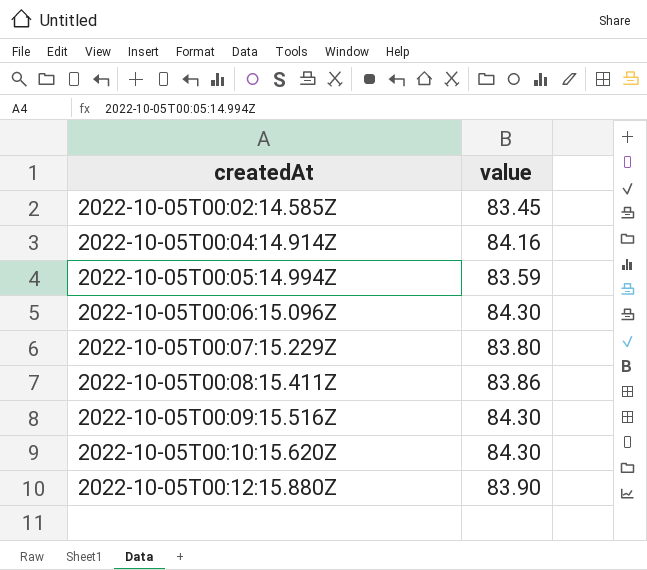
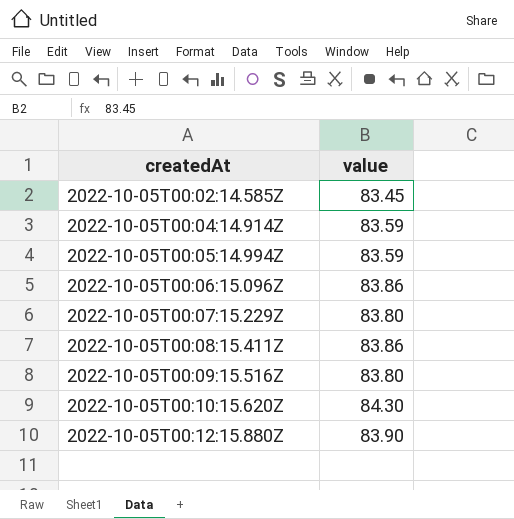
2022-10-05T00:04:14.914Z | value: 84.16 -> 83.59
2022-10-05T00:06:15.096Z | value: 84.30 -> 83.86
2022-10-05T00:09:15.516Z | value: 84.30 -> 83.80

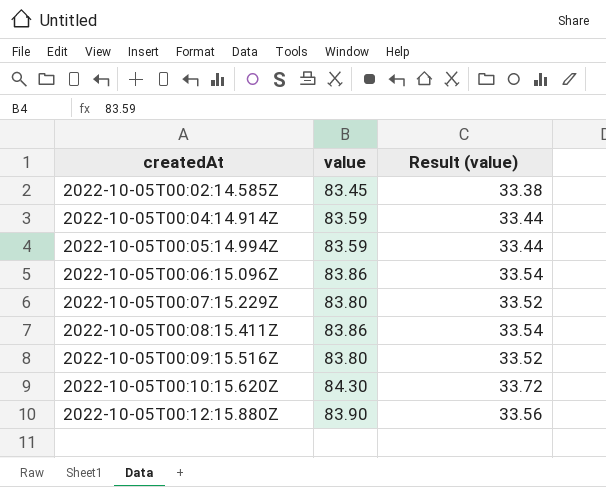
column Result (value) | formula: none -> [value] * 0.4

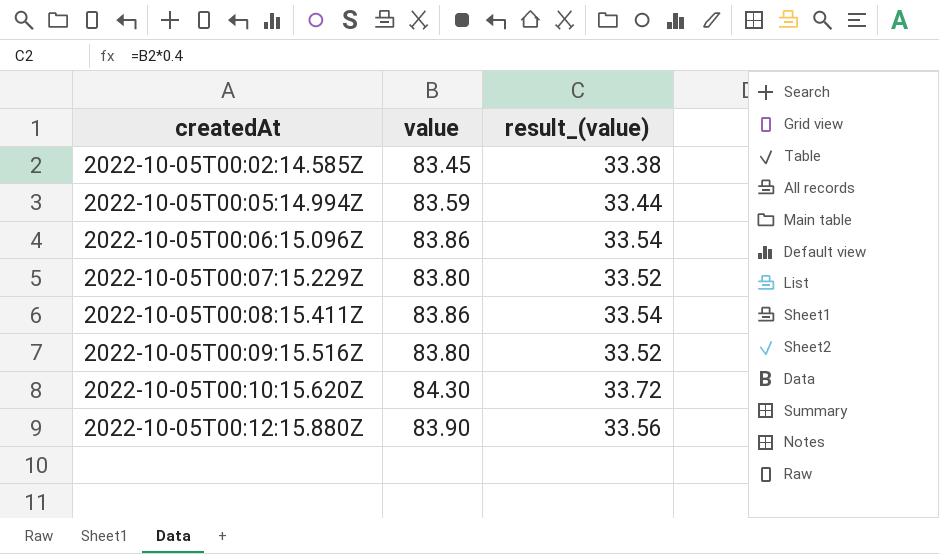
column name: Result (value) -> result_(value)
row 2022-10-05T00:04:14.914Z: 83.59 | 33.44 -> none

